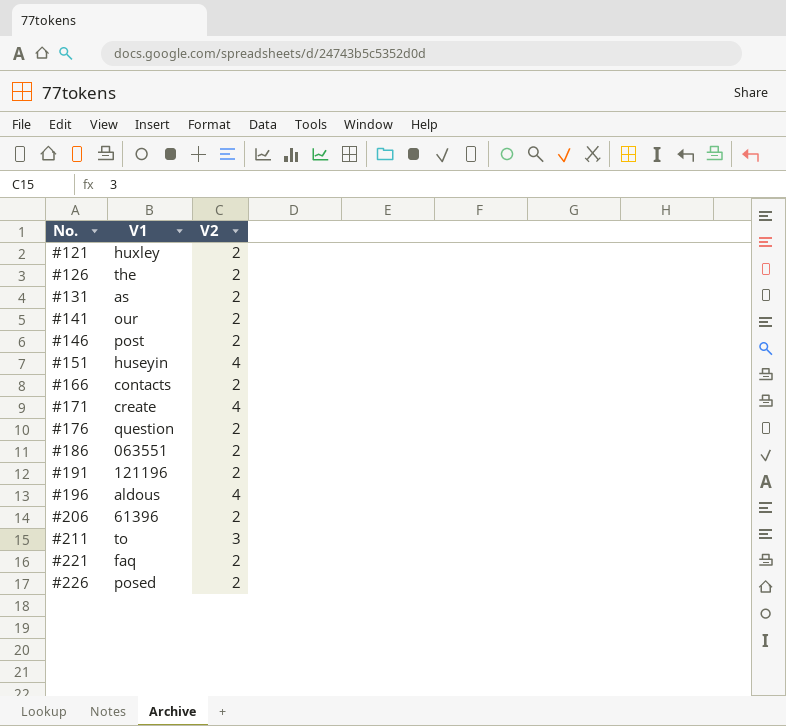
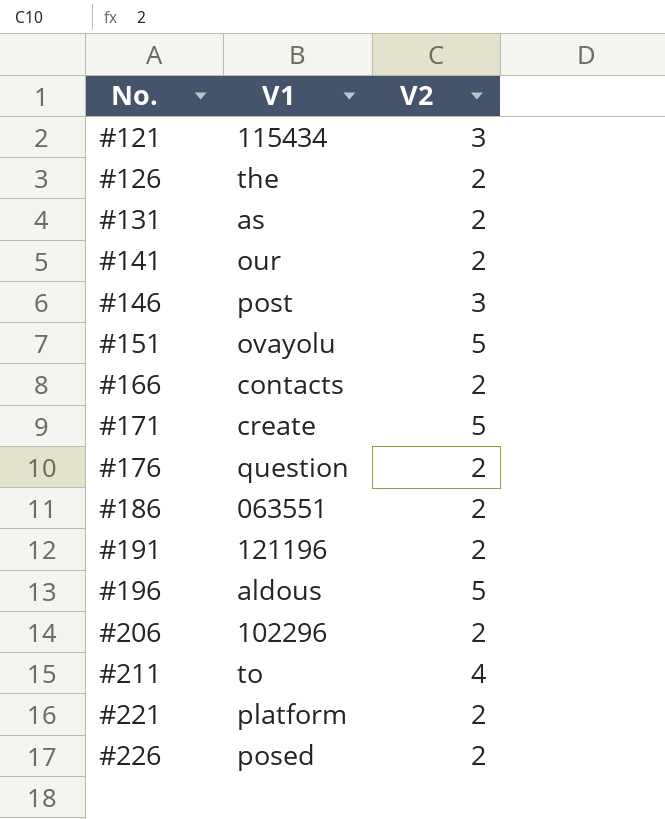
#121 | V1: huxley -> 115434
#121 | V2: 2 -> 3
#146 | V2: 2 -> 3
#151 | V1: huseyin -> ovayolu
#151 | V2: 4 -> 5
#171 | V2: 4 -> 5
#196 | V2: 4 -> 5
#206 | V1: 61396 -> 102296
#211 | V2: 3 -> 4
#221 | V1: faq -> platform

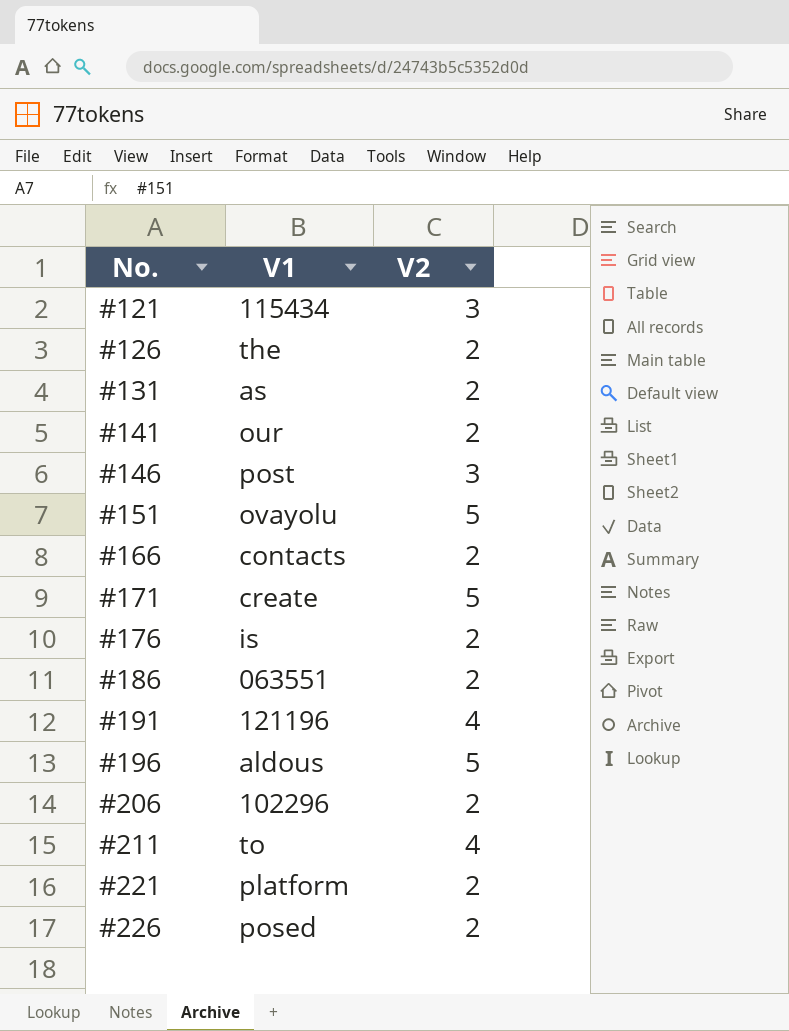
#176 | V1: question -> is
#191 | V2: 2 -> 4

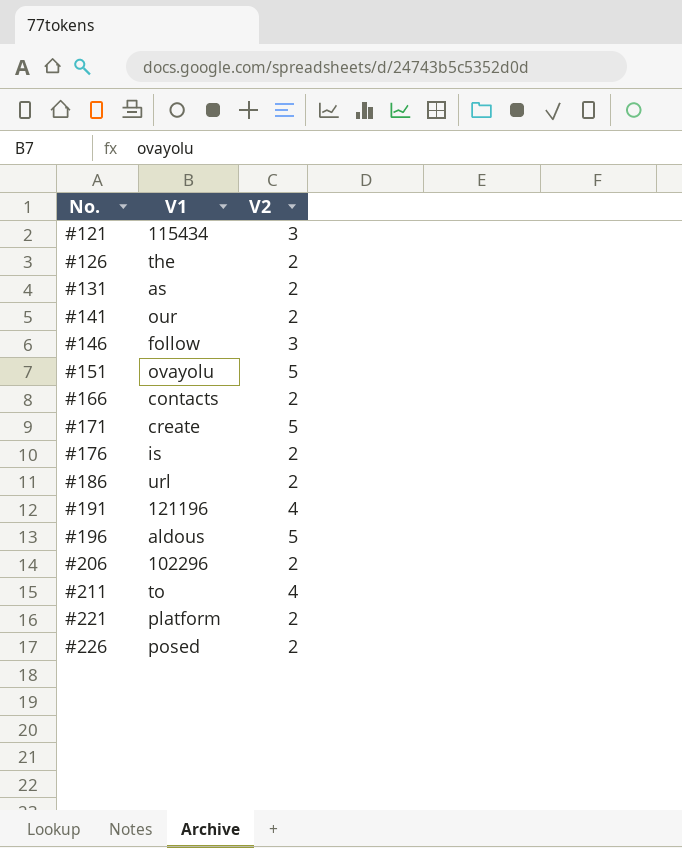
#146 | V1: post -> follow
#186 | V1: 063551 -> url

